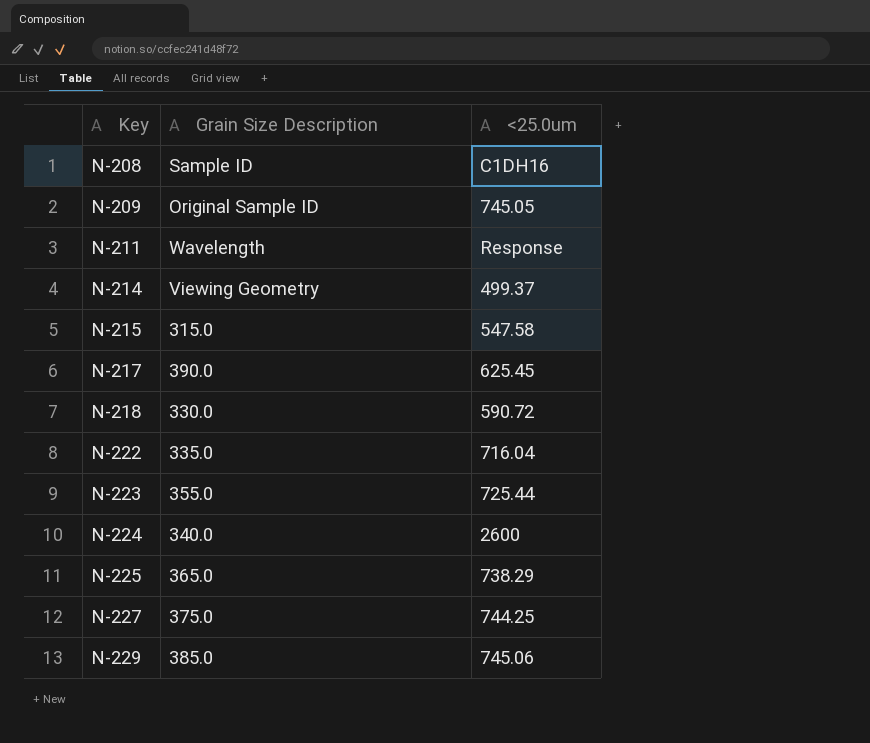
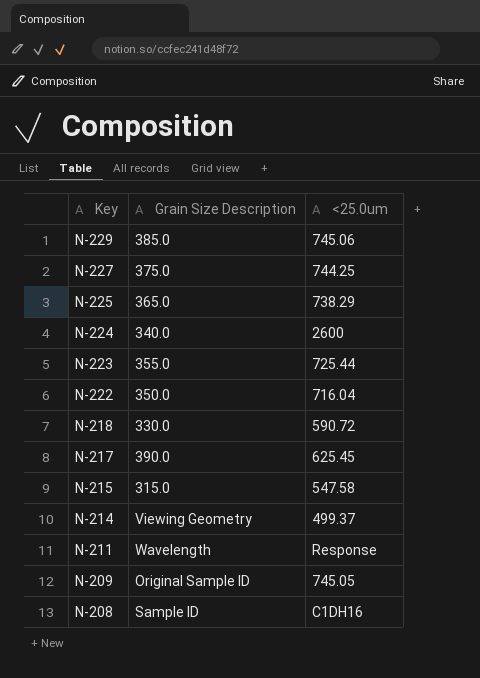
row order: Key ascending -> Key descending
N-222 | Grain Size Description: 335.0 -> 350.0

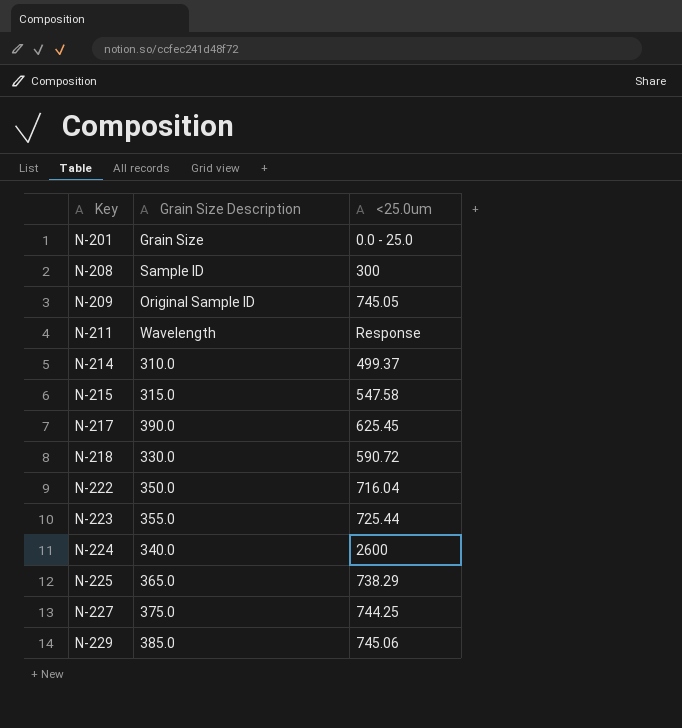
row order: Key descending -> Key ascending
row N-201: none -> Grain Size | 0.0 - 25.0
N-208 | <25.0um: C1DH16 -> 300
N-214 | Grain Size Description: Viewing Geometry -> 310.0

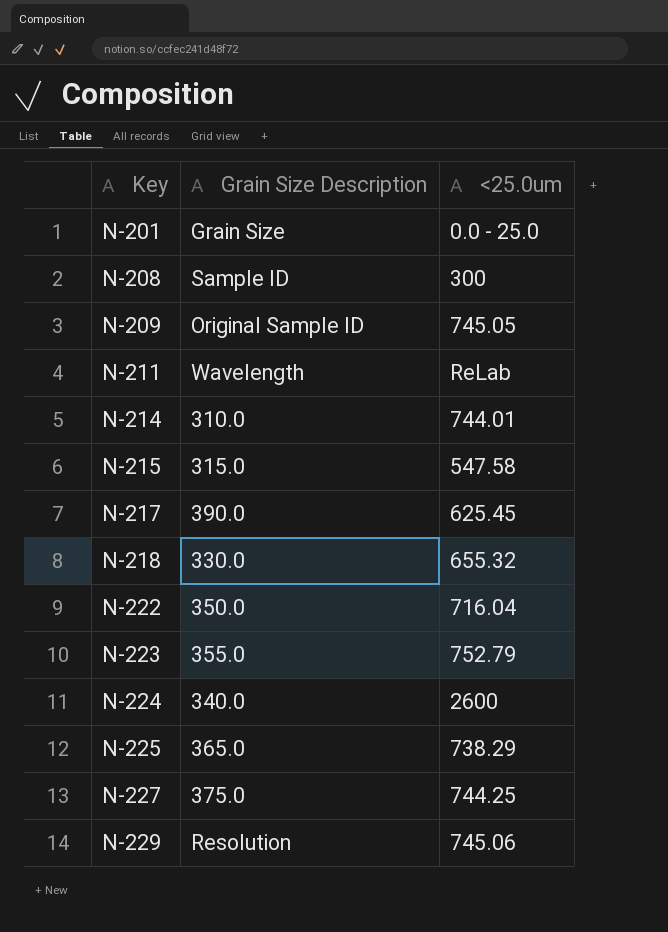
N-211 | <25.0um: Response -> ReLab
N-214 | <25.0um: 499.37 -> 744.01
N-218 | <25.0um: 590.72 -> 655.32
N-223 | <25.0um: 725.44 -> 752.79
N-229 | Grain Size Description: 385.0 -> Resolution

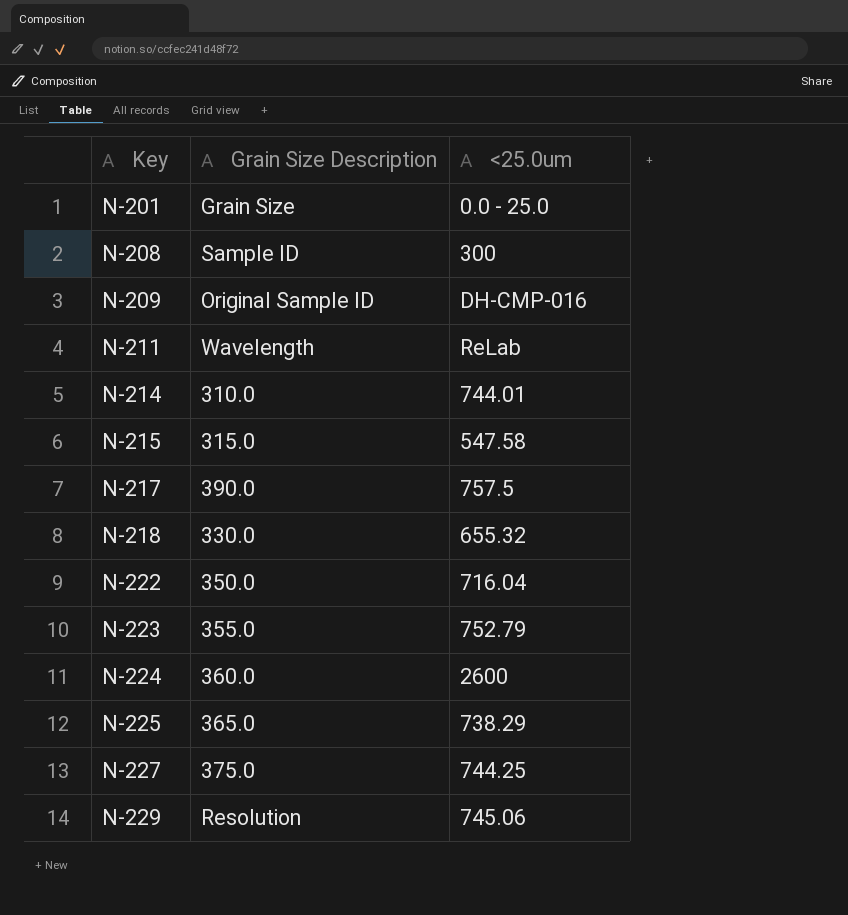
N-209 | <25.0um: 745.05 -> DH-CMP-016
N-217 | <25.0um: 625.45 -> 757.5
N-224 | Grain Size Description: 340.0 -> 360.0

